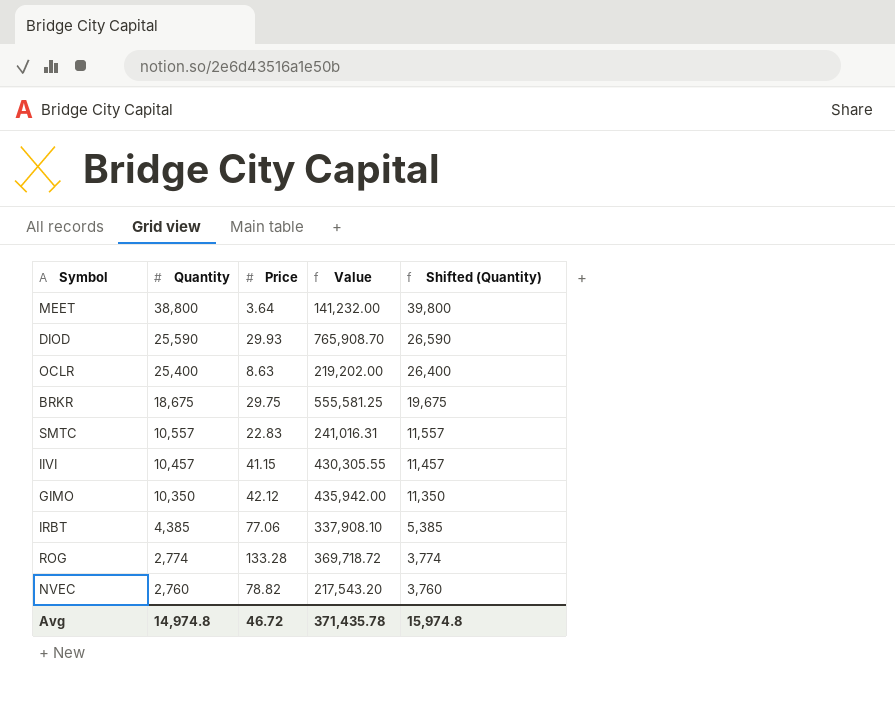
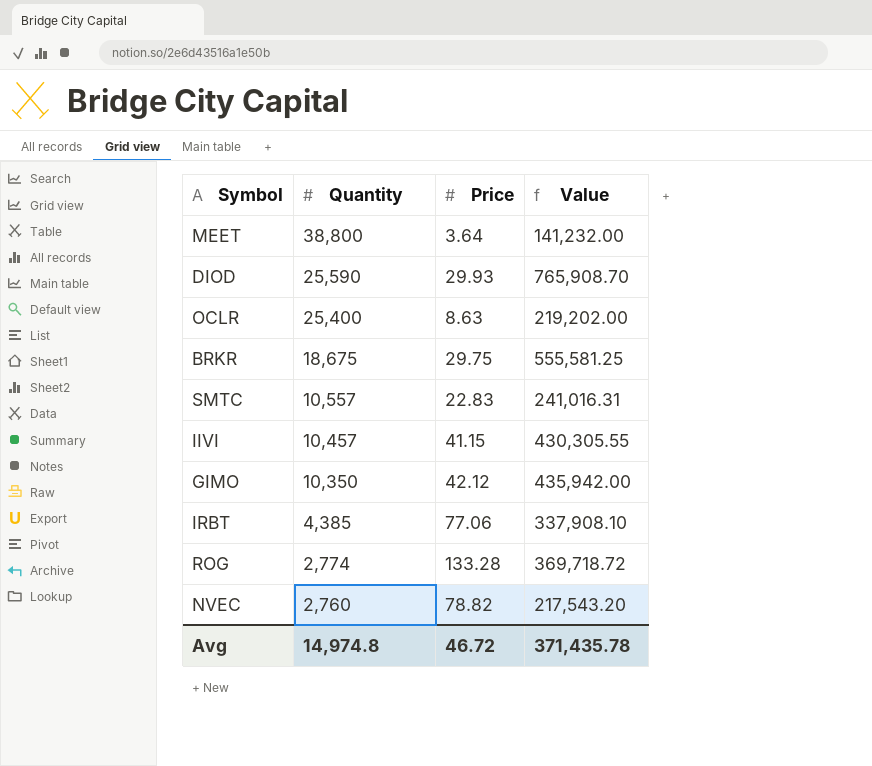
column Shifted (Quantity) | formula: [Quantity] + 1000 -> none

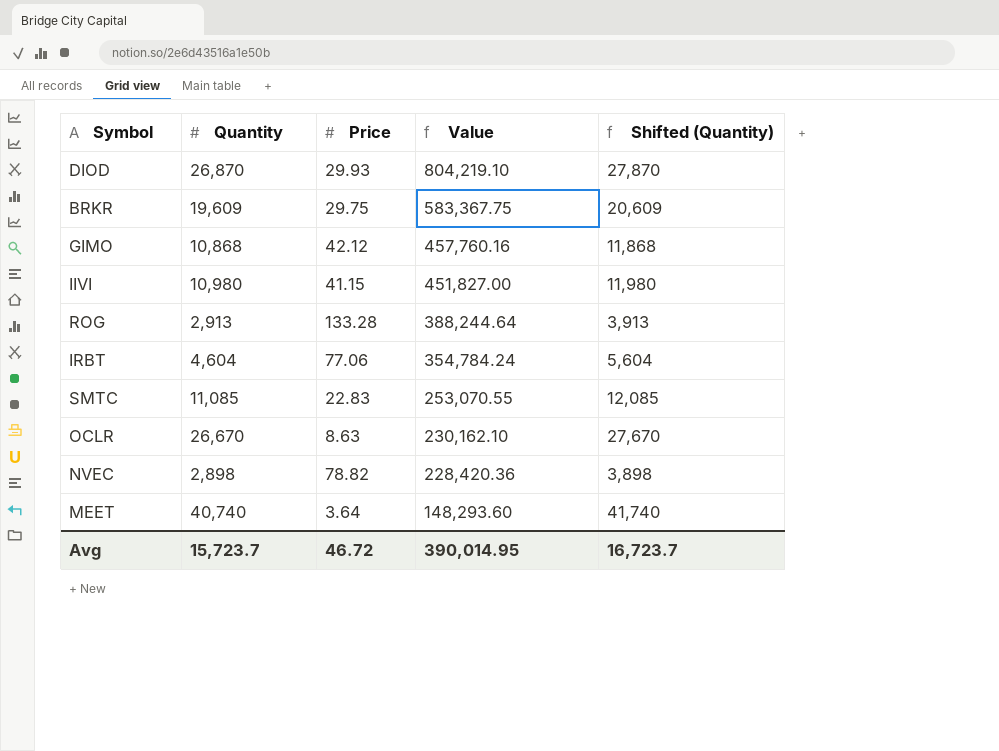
row order: Quantity descending -> Value descending
column Shifted (Quantity) | formula: none -> [Quantity] + 1000
DIOD | Quantity: 25,590 -> 26,870
DIOD | Value: 765,908.70 -> 804,219.10
BRKR | Quantity: 18,675 -> 19,609
BRKR | Value: 555,581.25 -> 583,367.75
GIMO | Quantity: 10,350 -> 10,868
GIMO | Value: 435,942.00 -> 457,760.16
IIVI | Quantity: 10,457 -> 10,980
IIVI | Value: 430,305.55 -> 451,827.00
ROG | Quantity: 2,774 -> 2,913
ROG | Value: 369,718.72 -> 388,244.64
IRBT | Quantity: 4,385 -> 4,604
IRBT | Value: 337,908.10 -> 354,784.24
SMTC | Quantity: 10,557 -> 11,085
SMTC | Value: 241,016.31 -> 253,070.55
OCLR | Quantity: 25,400 -> 26,670
OCLR | Value: 219,202.00 -> 230,162.10
NVEC | Quantity: 2,760 -> 2,898
NVEC | Value: 217,543.20 -> 228,420.36
MEET | Quantity: 38,800 -> 40,740
MEET | Value: 141,232.00 -> 148,293.60
Avg | Quantity: 14,974.8 -> 15,723.7
Avg | Value: 371,435.78 -> 390,014.95

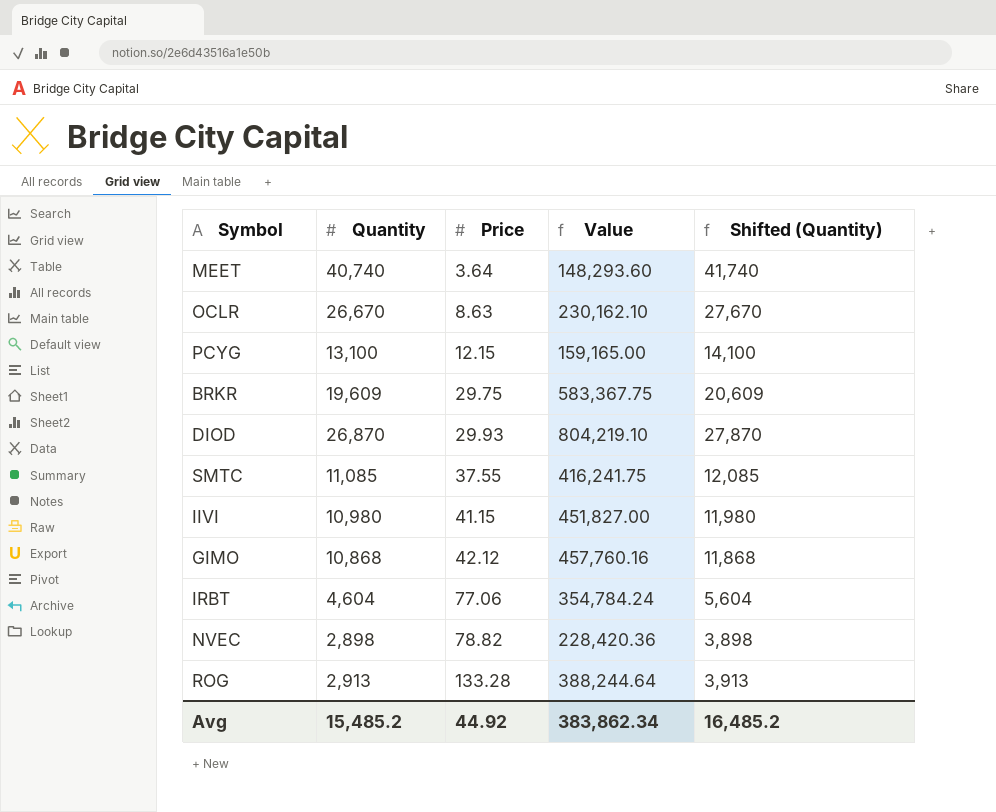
row order: Value descending -> Price ascending
row PCYG: none -> 13,100 | 12.15 | 159,165.00 | 14,100
SMTC | Price: 22.83 -> 37.55
SMTC | Value: 253,070.55 -> 416,241.75
Avg | Quantity: 15,723.7 -> 15,485.2
Avg | Price: 46.72 -> 44.92
Avg | Value: 390,014.95 -> 383,862.34
Avg | Shifted (Quantity): 16,723.7 -> 16,485.2

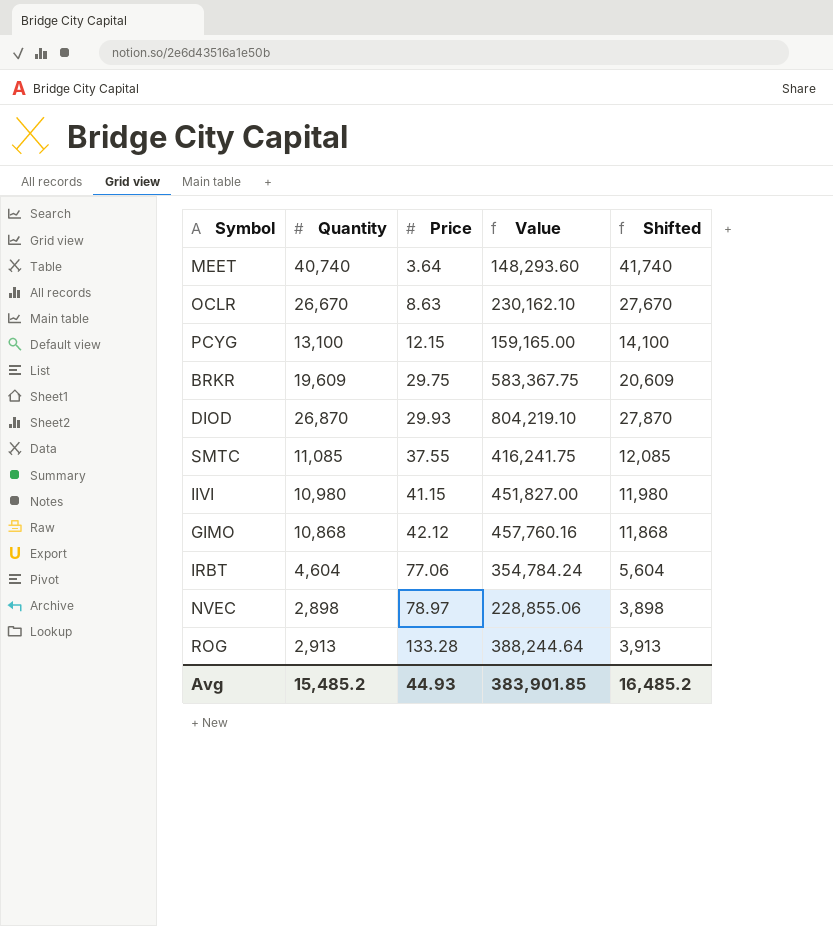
column name: Shifted (Quantity) -> Shifted
NVEC | Price: 78.82 -> 78.97
NVEC | Value: 228,420.36 -> 228,855.06
Avg | Price: 44.92 -> 44.93
Avg | Value: 383,862.34 -> 383,901.85

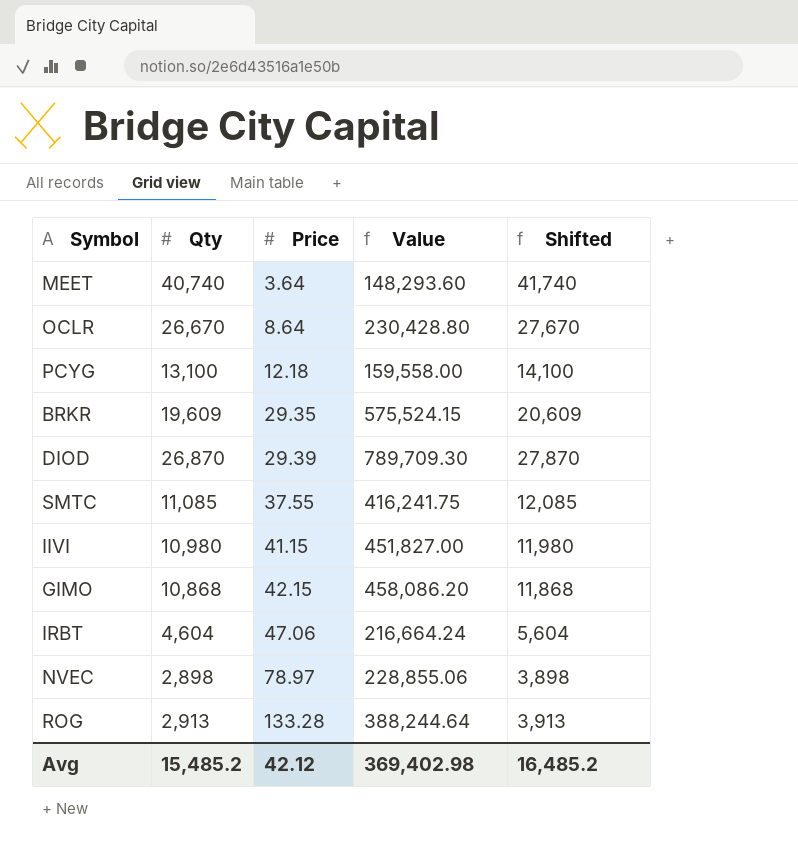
column name: Quantity -> Qty
OCLR | Price: 8.63 -> 8.64
OCLR | Value: 230,162.10 -> 230,428.80
PCYG | Price: 12.15 -> 12.18
PCYG | Value: 159,165.00 -> 159,558.00
BRKR | Price: 29.75 -> 29.35
BRKR | Value: 583,367.75 -> 575,524.15
DIOD | Price: 29.93 -> 29.39
DIOD | Value: 804,219.10 -> 789,709.30
GIMO | Price: 42.12 -> 42.15
GIMO | Value: 457,760.16 -> 458,086.20
IRBT | Price: 77.06 -> 47.06
IRBT | Value: 354,784.24 -> 216,664.24
Avg | Price: 44.93 -> 42.12
Avg | Value: 383,901.85 -> 369,402.98

